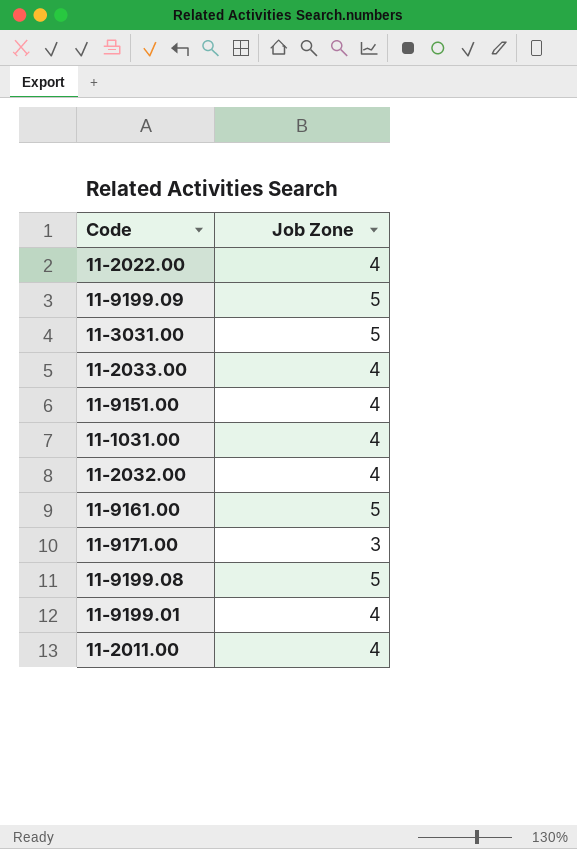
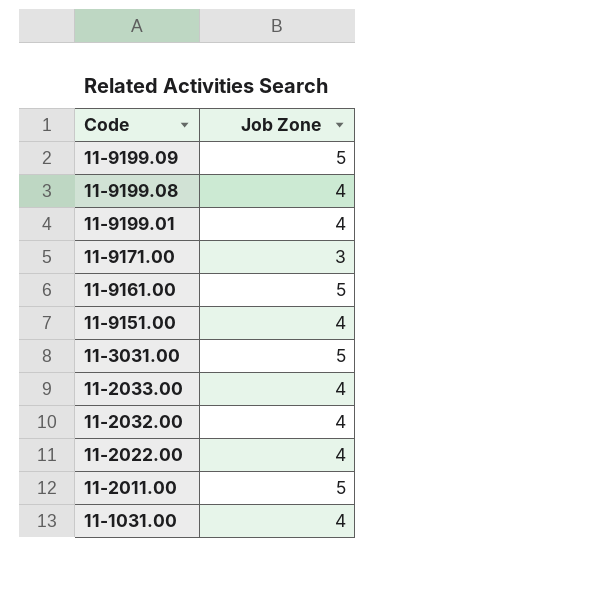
row order: none -> Code descending
11-9199.08 | Job Zone: 5 -> 4
11-2011.00 | Job Zone: 4 -> 5

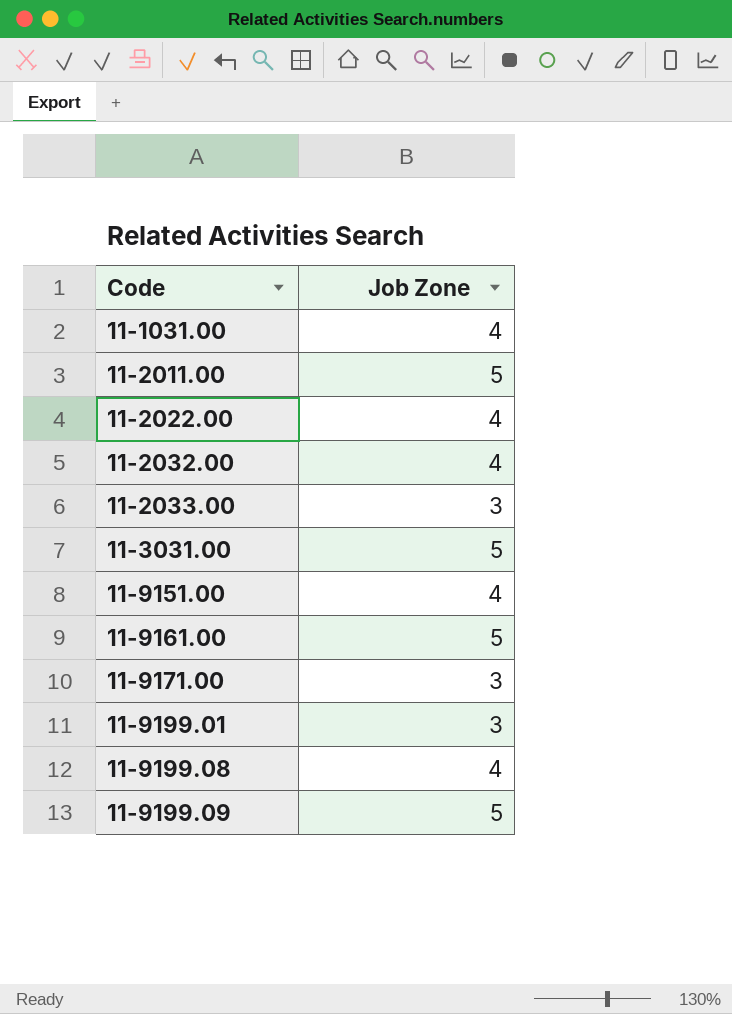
row order: Code descending -> Code ascending
11-2033.00 | Job Zone: 4 -> 3
11-9199.01 | Job Zone: 4 -> 3

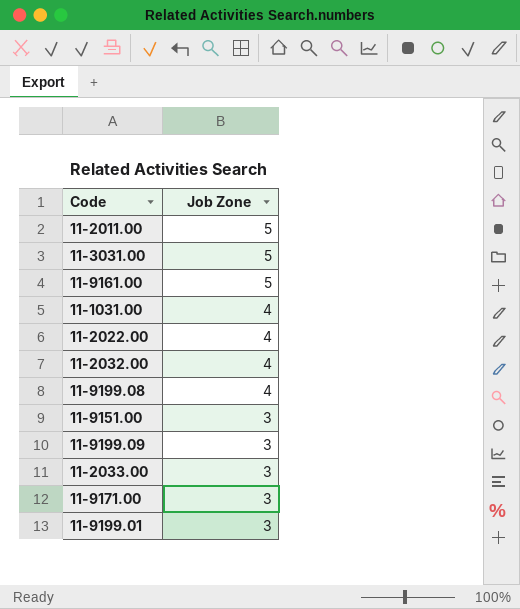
row order: Code ascending -> Job Zone descending
11-9151.00 | Job Zone: 4 -> 3
11-9199.09 | Job Zone: 5 -> 3

